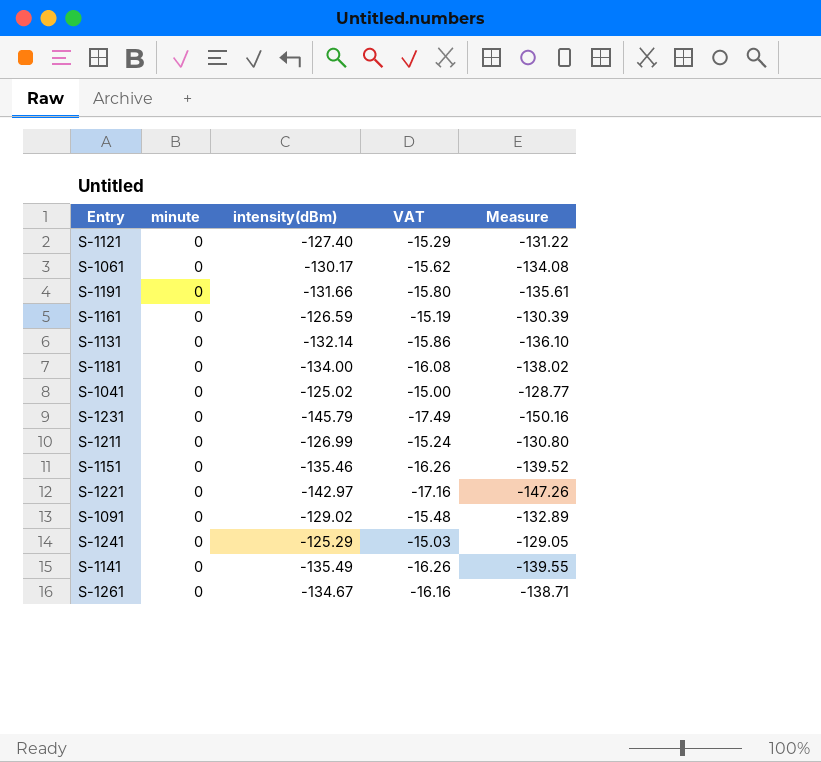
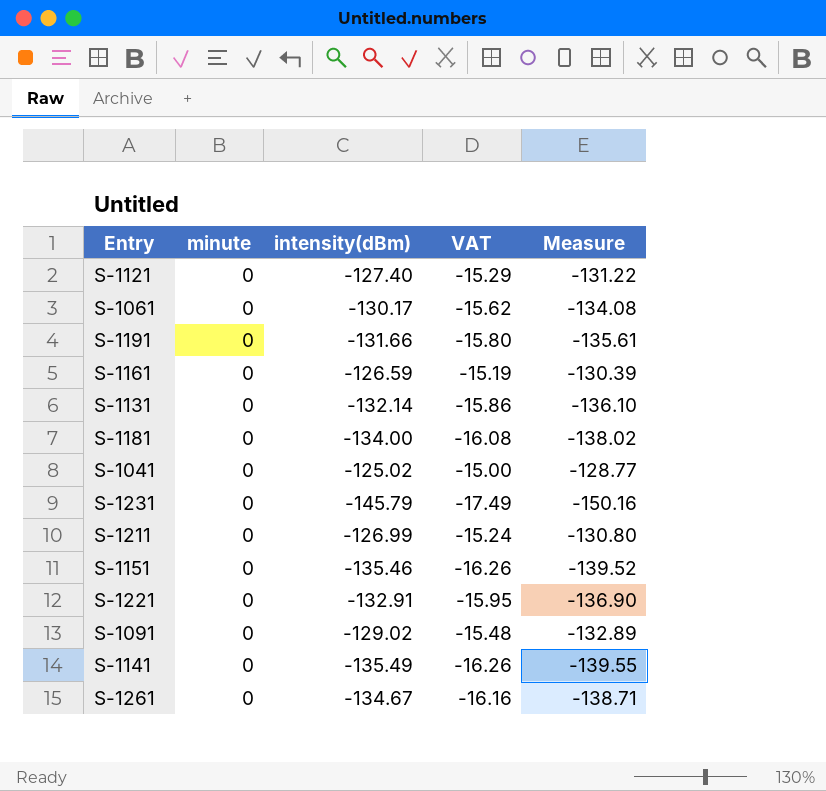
row S-1241: 0 | -125.29 | -15.03 | -129.05 -> none
S-1221 | intensity(dBm): -142.97 -> -132.91
S-1221 | VAT: -17.16 -> -15.95
S-1221 | Measure: -147.26 -> -136.90

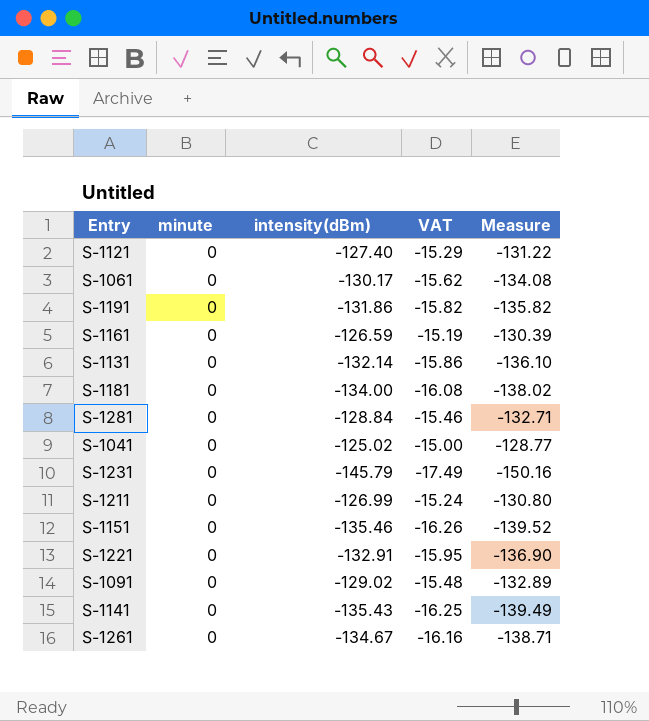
S-1191 | intensity(dBm): -131.66 -> -131.86
S-1191 | VAT: -15.80 -> -15.82
S-1191 | Measure: -135.61 -> -135.82
row S-1281: none -> 0 | -128.84 | -15.46 | -132.71
S-1141 | intensity(dBm): -135.49 -> -135.43
S-1141 | VAT: -16.26 -> -16.25
S-1141 | Measure: -139.55 -> -139.49

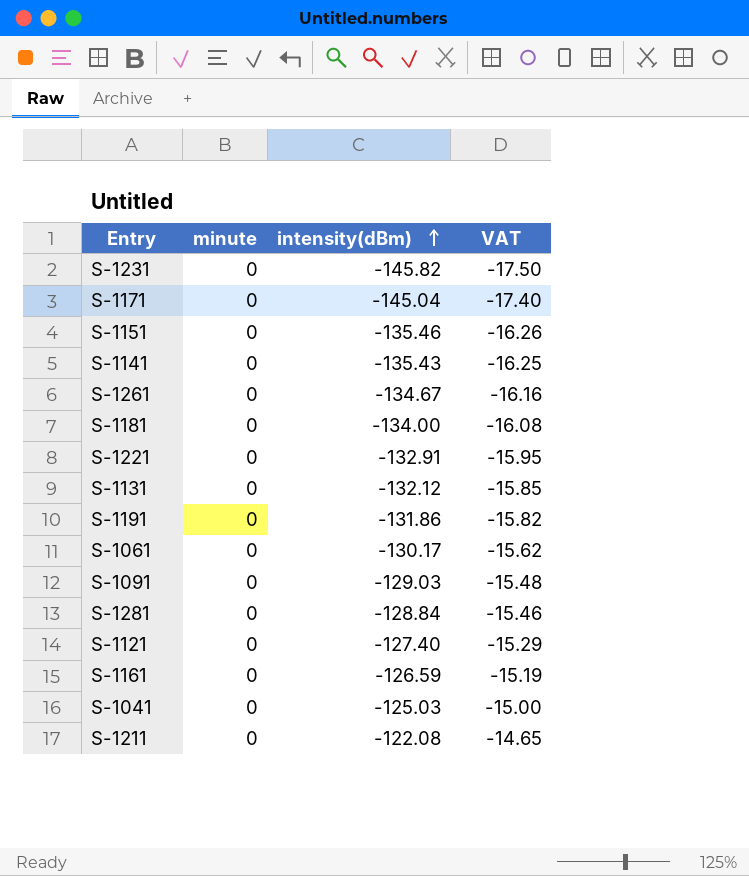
row order: none -> intensity(dBm) ascending
column Measure | formula: [intensity(dBm)] * 1.03 -> none
S-1231 | intensity(dBm): -145.79 -> -145.82
S-1231 | VAT: -17.49 -> -17.50
row S-1171: none -> 0 | -145.04 | -17.40
S-1131 | intensity(dBm): -132.14 -> -132.12
S-1131 | VAT: -15.86 -> -15.85
S-1091 | intensity(dBm): -129.02 -> -129.03
S-1041 | intensity(dBm): -125.02 -> -125.03
S-1211 | intensity(dBm): -126.99 -> -122.08
S-1211 | VAT: -15.24 -> -14.65

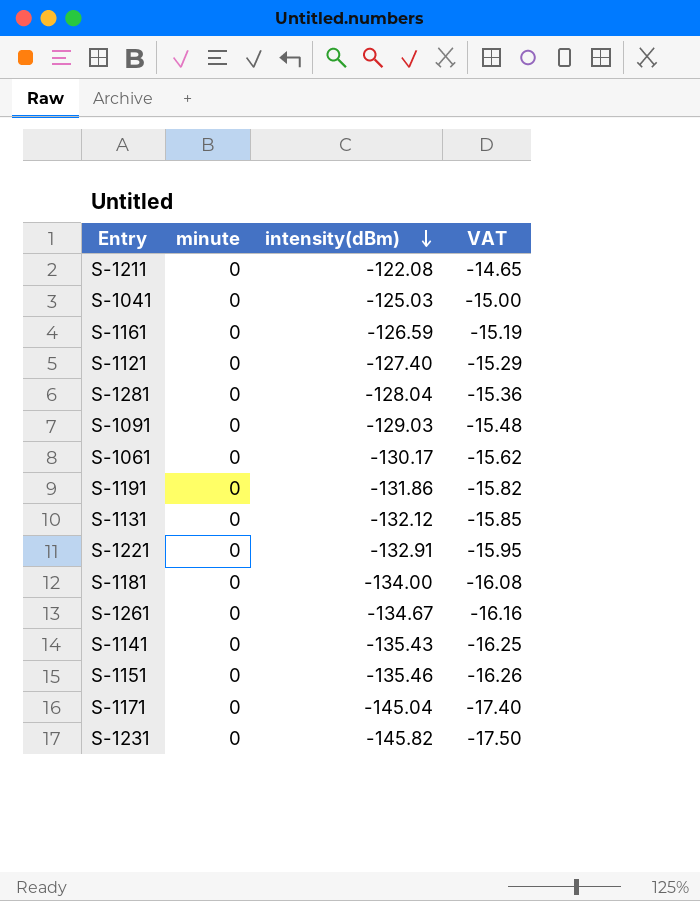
row order: intensity(dBm) ascending -> intensity(dBm) descending
S-1281 | intensity(dBm): -128.84 -> -128.04
S-1281 | VAT: -15.46 -> -15.36

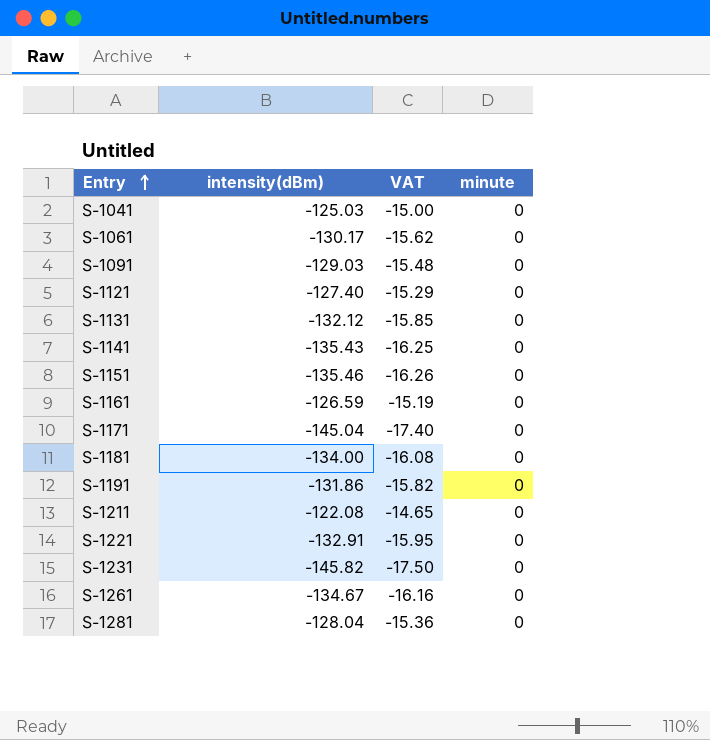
row order: intensity(dBm) descending -> Entry ascending
column minute | position: 2 -> 4

